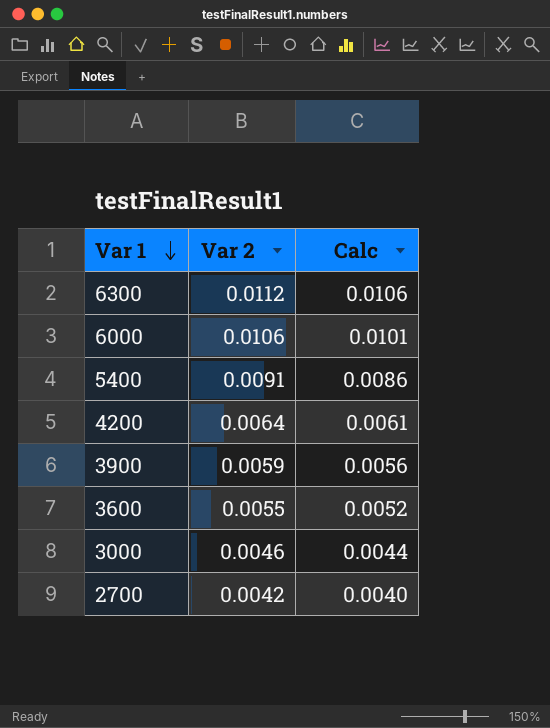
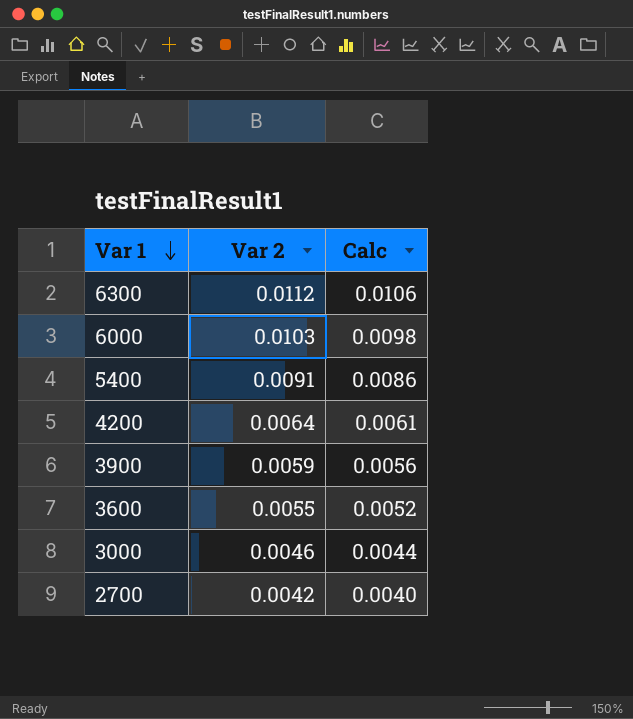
6000 | Var 2: 0.0106 -> 0.0103
6000 | Calc: 0.0101 -> 0.0098

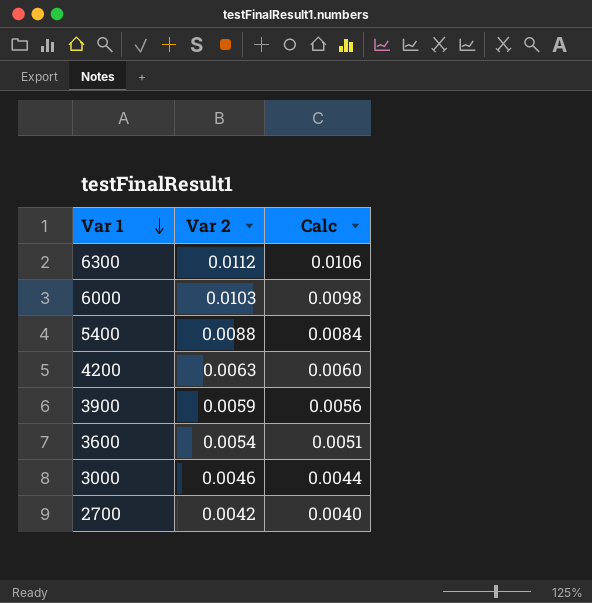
5400 | Var 2: 0.0091 -> 0.0088
5400 | Calc: 0.0086 -> 0.0084
4200 | Var 2: 0.0064 -> 0.0063
4200 | Calc: 0.0061 -> 0.0060
3600 | Var 2: 0.0055 -> 0.0054
3600 | Calc: 0.0052 -> 0.0051

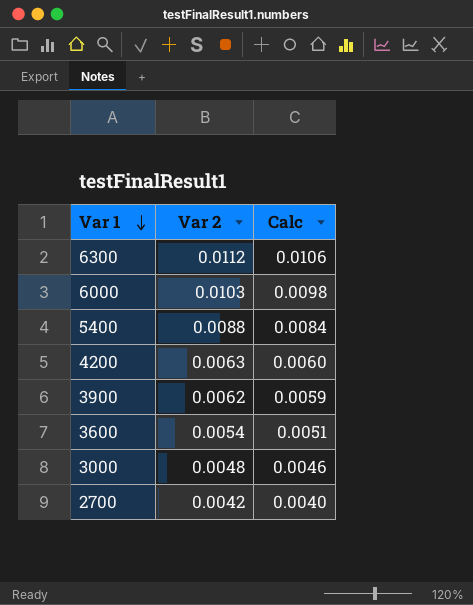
3900 | Var 2: 0.0059 -> 0.0062
3900 | Calc: 0.0056 -> 0.0059
3000 | Var 2: 0.0046 -> 0.0048
3000 | Calc: 0.0044 -> 0.0046

